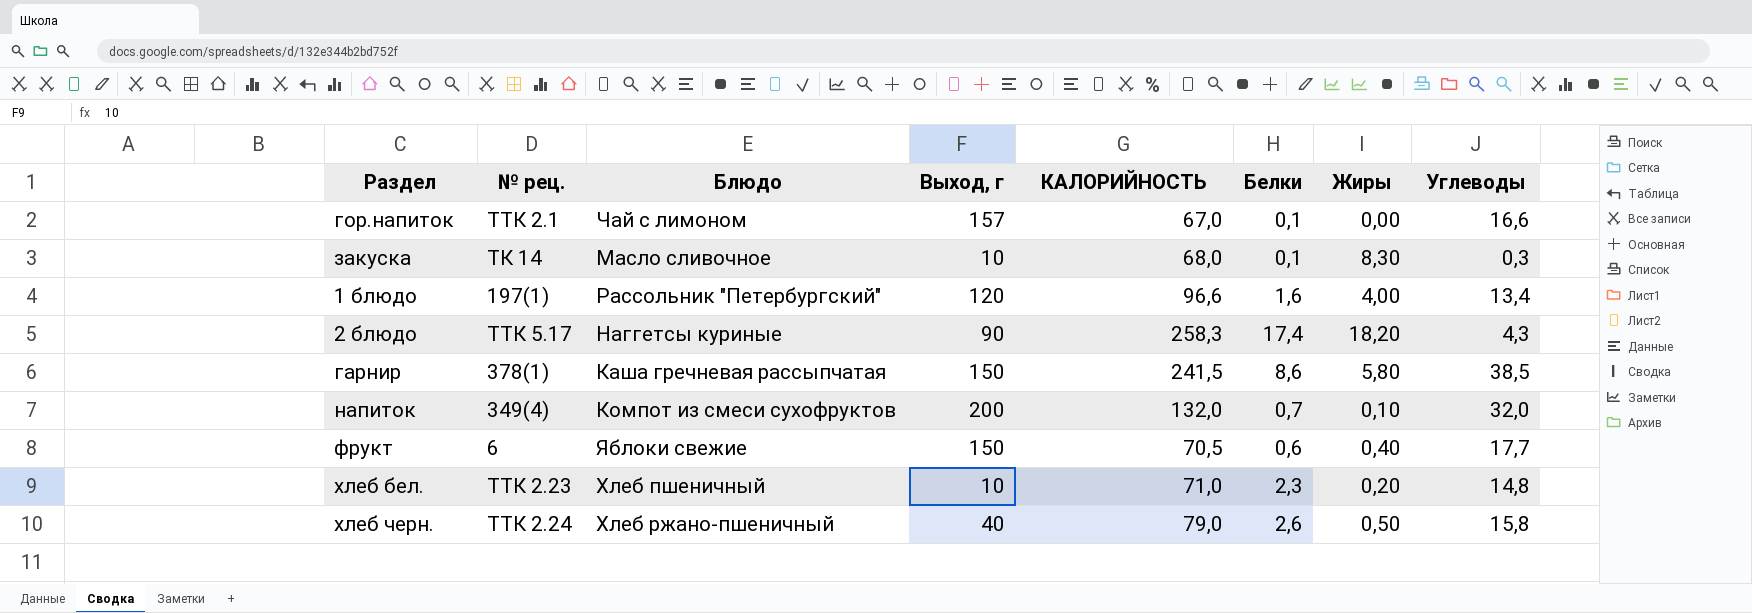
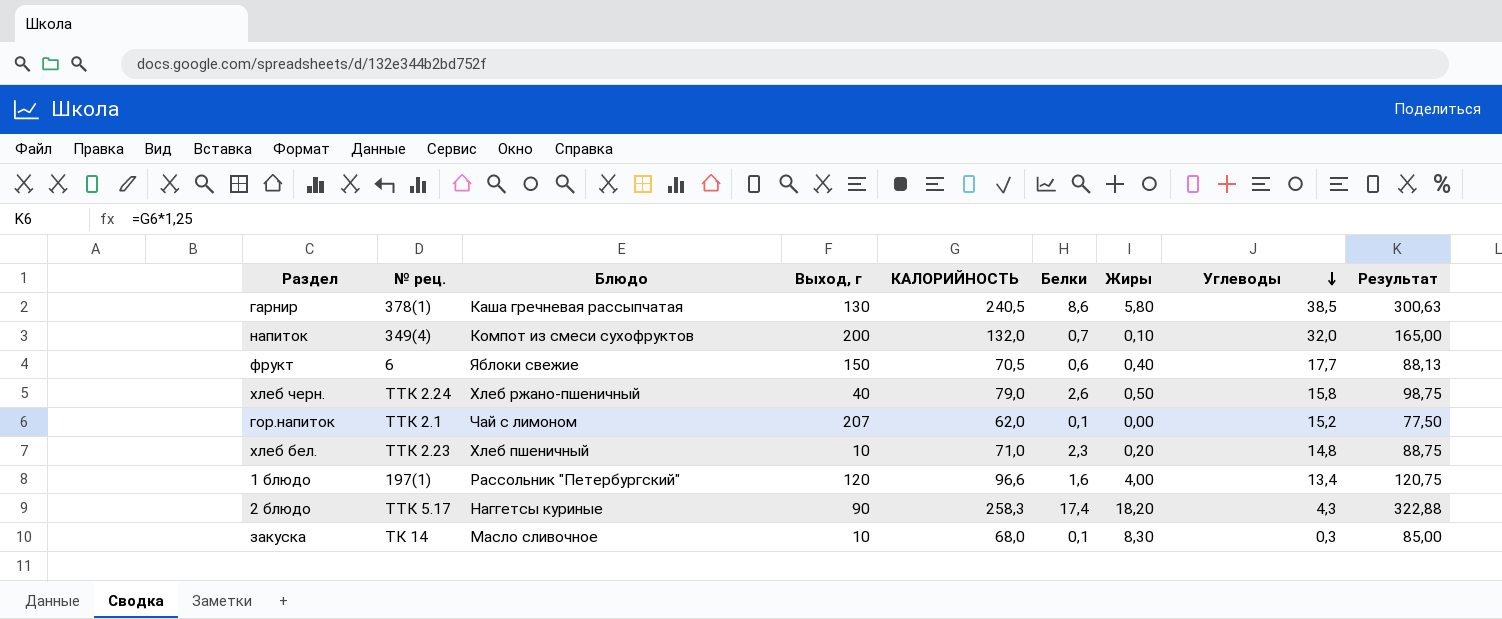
row order: none -> Углеводы descending
column Результат | formula: none -> [КАЛОРИЙНОСТЬ] * 1,25
гарнир | Выход, г: 150 -> 130
гарнир | КАЛОРИЙНОСТЬ: 241,5 -> 240,5
гор.напиток | Выход, г: 157 -> 207
гор.напиток | КАЛОРИЙНОСТЬ: 67,0 -> 62,0
гор.напиток | Углеводы: 16,6 -> 15,2

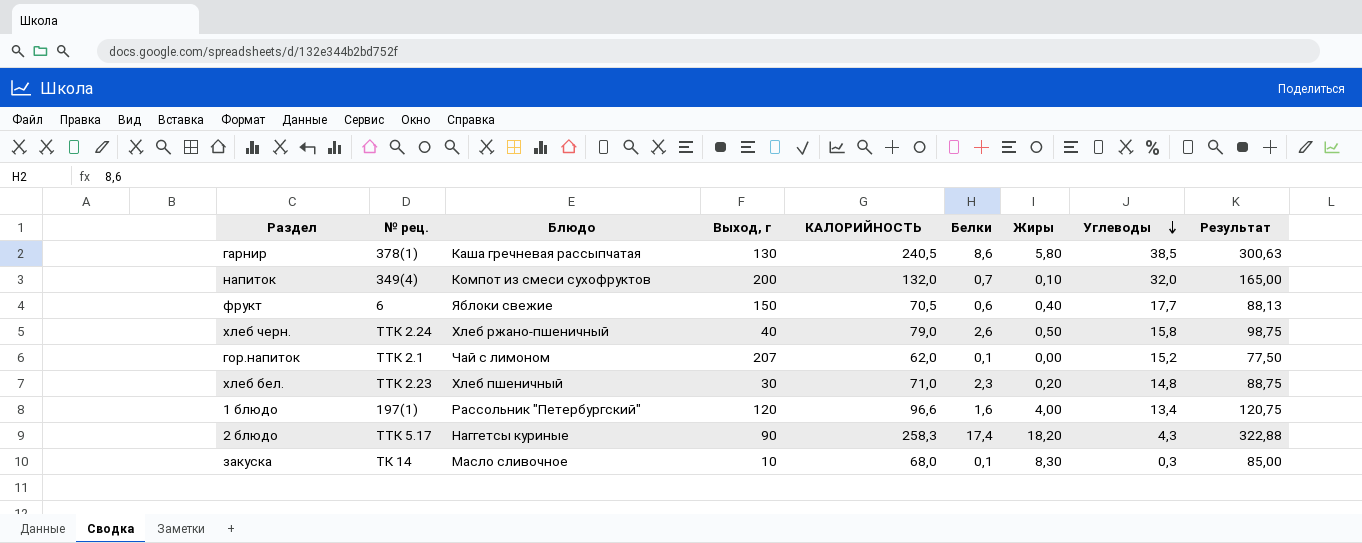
хлеб бел. | Выход, г: 10 -> 30

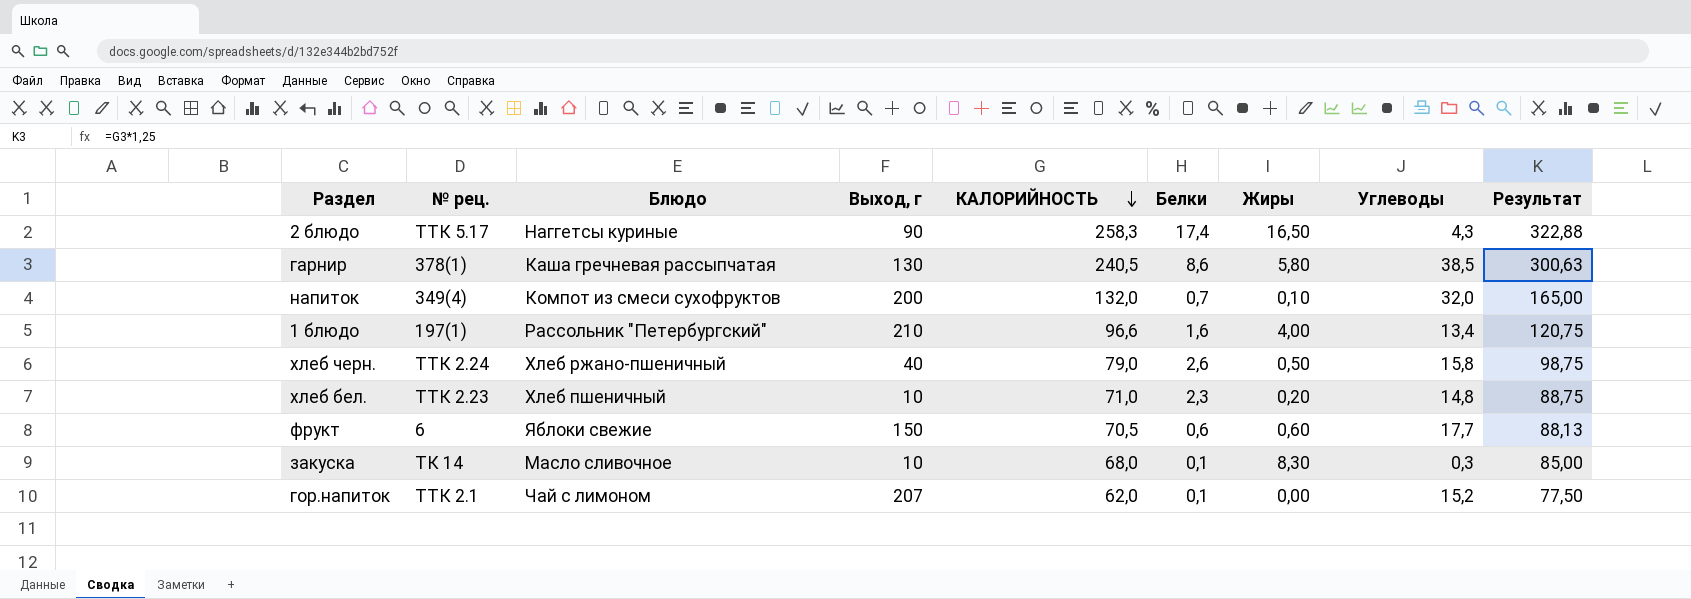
row order: Углеводы descending -> КАЛОРИЙНОСТЬ descending
2 блюдо | Жиры: 18,20 -> 16,50
1 блюдо | Выход, г: 120 -> 210
хлеб бел. | Выход, г: 30 -> 10
фрукт | Жиры: 0,40 -> 0,60

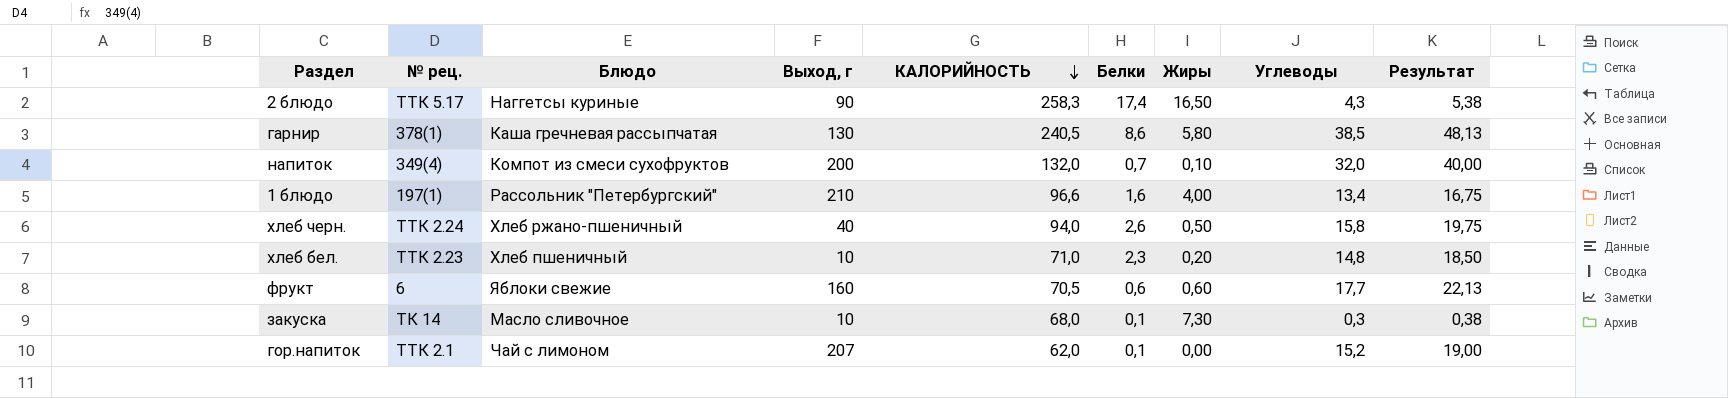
column Результат | formula: [КАЛОРИЙНОСТЬ] * 1,25 -> [Углеводы] * 1,25
хлеб черн. | КАЛОРИЙНОСТЬ: 79,0 -> 94,0
фрукт | Выход, г: 150 -> 160
закуска | Жиры: 8,30 -> 7,30

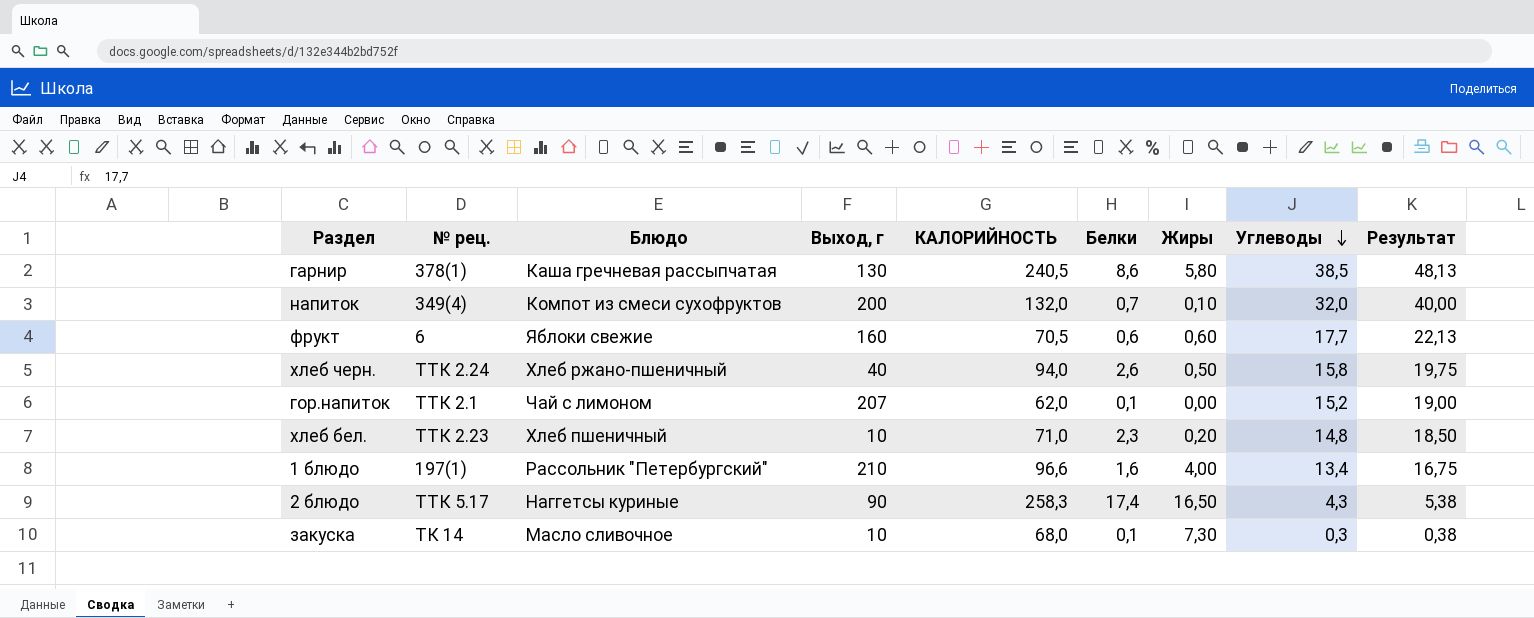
row order: КАЛОРИЙНОСТЬ descending -> Углеводы descending

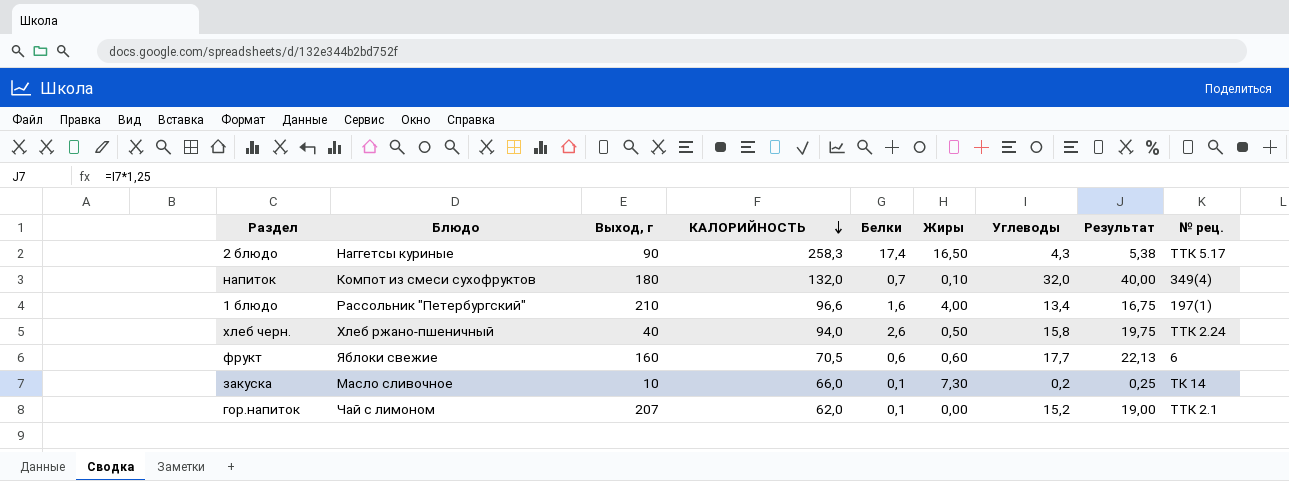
row order: Углеводы descending -> КАЛОРИЙНОСТЬ descending
column № рец. | position: 2 -> 9
row гарнир: 378(1) | Каша гречневая рассыпчатая | 130 | 240,5 | 8,6 | 5,80 | 38,5 | 48,13 -> none
row хлеб бел.: ТТК 2.23 | Хлеб пшеничный | 10 | 71,0 | 2,3 | 0,20 | 14,8 | 18,50 -> none
напиток | Выход, г: 200 -> 180
закуска | КАЛОРИЙНОСТЬ: 68,0 -> 66,0
закуска | Углеводы: 0,3 -> 0,2
закуска | Результат: 0,38 -> 0,25

